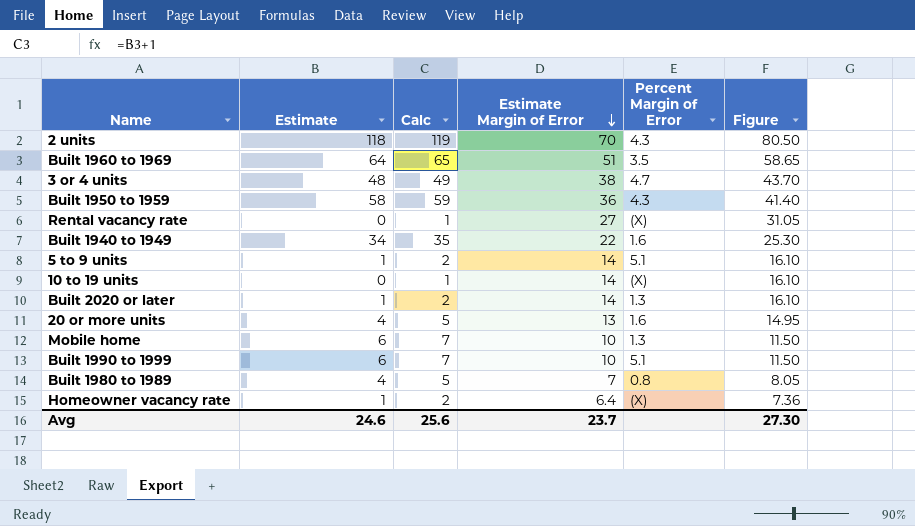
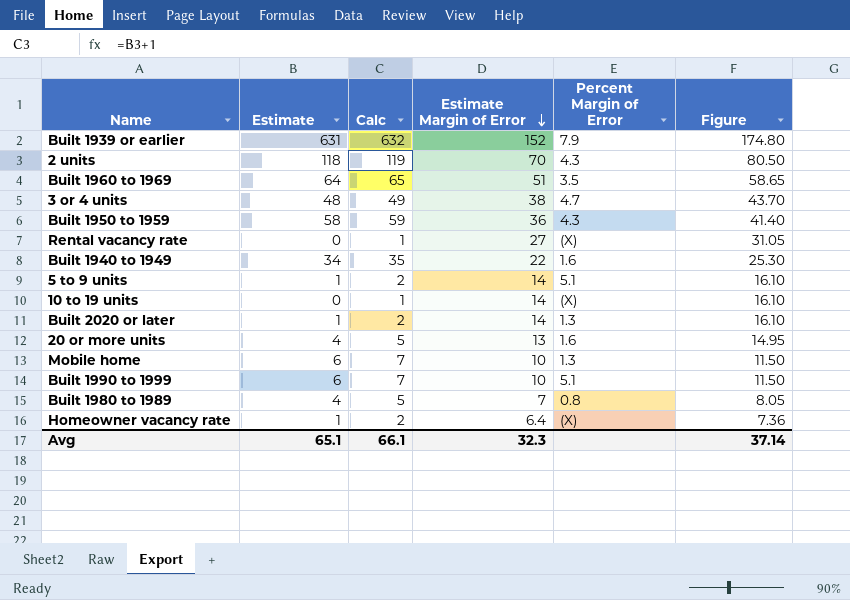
row Built 1939 or earlier: none -> 631 | 632 | 152 | 7.9 | 174.80
Avg | Estimate: 24.6 -> 65.1
Avg | Calc: 25.6 -> 66.1
Avg | Estimate Margin of Error: 23.7 -> 32.3
Avg | Figure: 27.30 -> 37.14

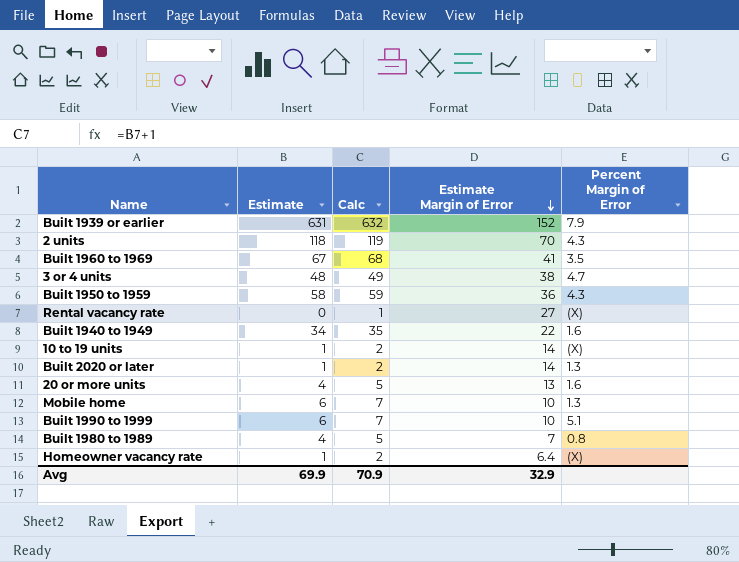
column Figure | formula: [Estimate Margin of Error] * 1.15 -> none
row 5 to 9 units: 1 | 2 | 14 | 5.1 | 16.10 -> none
Built 1960 to 1969 | Estimate: 64 -> 67
Built 1960 to 1969 | Calc: 65 -> 68
Built 1960 to 1969 | Estimate Margin of Error: 51 -> 41
10 to 19 units | Estimate: 0 -> 1
10 to 19 units | Calc: 1 -> 2
Avg | Estimate: 65.1 -> 69.9
Avg | Calc: 66.1 -> 70.9
Avg | Estimate Margin of Error: 32.3 -> 32.9

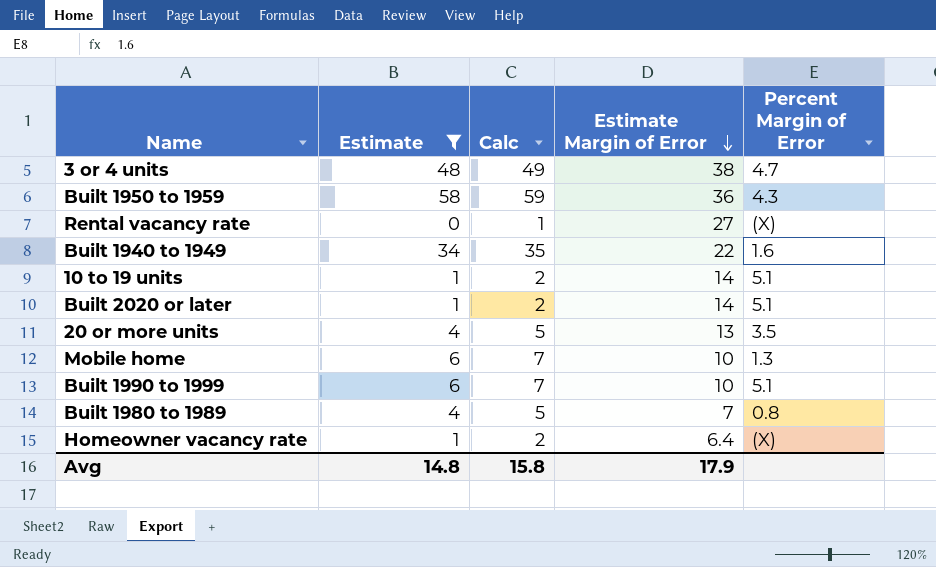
filter: none -> Estimate <= 58
10 to 19 units | Percent Margin of Error: (X) -> 5.1
Built 2020 or later | Percent Margin of Error: 1.3 -> 5.1
20 or more units | Percent Margin of Error: 1.6 -> 3.5
Avg | Estimate: 69.9 -> 14.8
Avg | Calc: 70.9 -> 15.8
Avg | Estimate Margin of Error: 32.9 -> 17.9

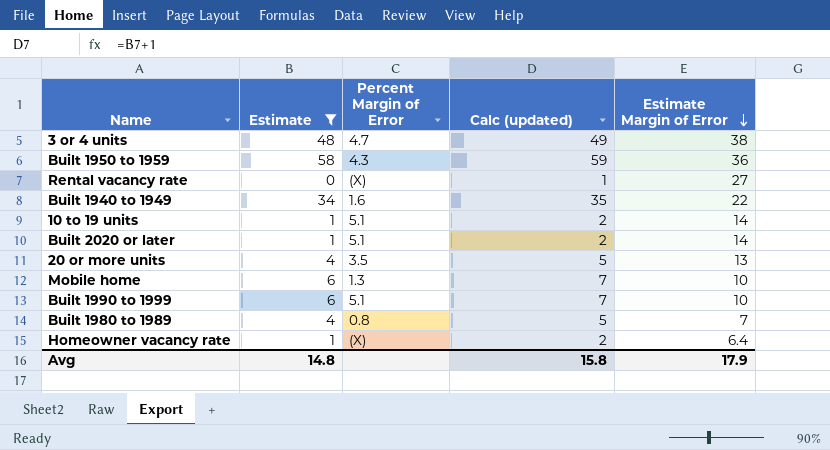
column Percent Margin of Error | position: 5 -> 3
column name: Calc -> Calc (updated)

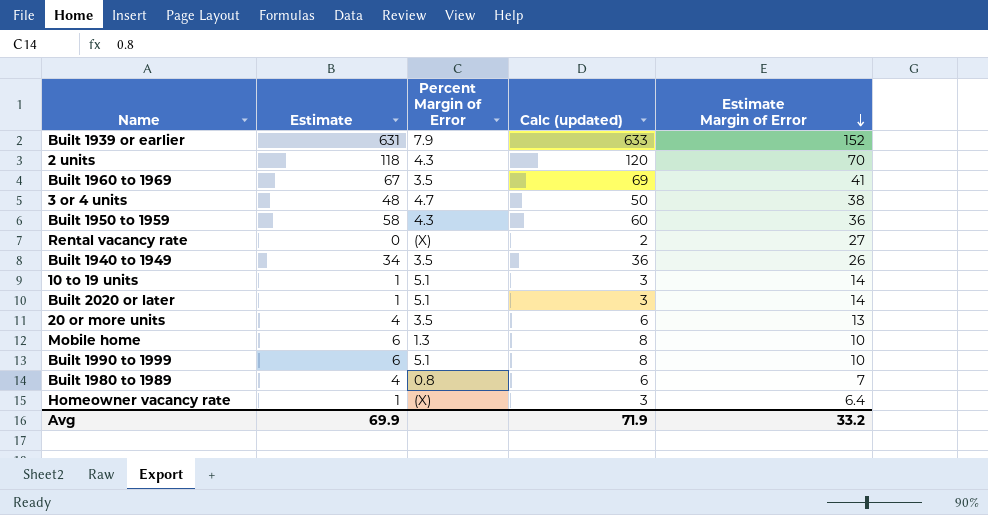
filter: Estimate <= 58 -> none
column Calc (updated) | formula: [Estimate] + 1 -> [Estimate] + 2
Built 1940 to 1949 | Percent Margin of Error: 1.6 -> 3.5
Built 1940 to 1949 | Estimate Margin of Error: 22 -> 26
Avg | Estimate: 14.8 -> 69.9
Avg | Calc (updated): 15.8 -> 71.9
Avg | Estimate Margin of Error: 17.9 -> 33.2

